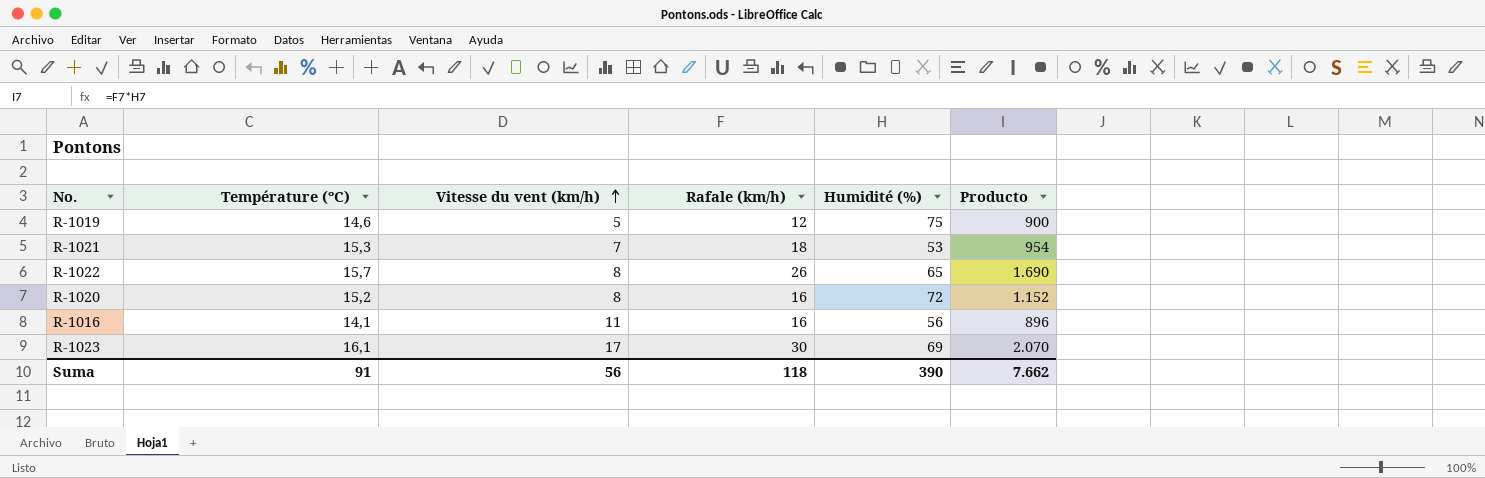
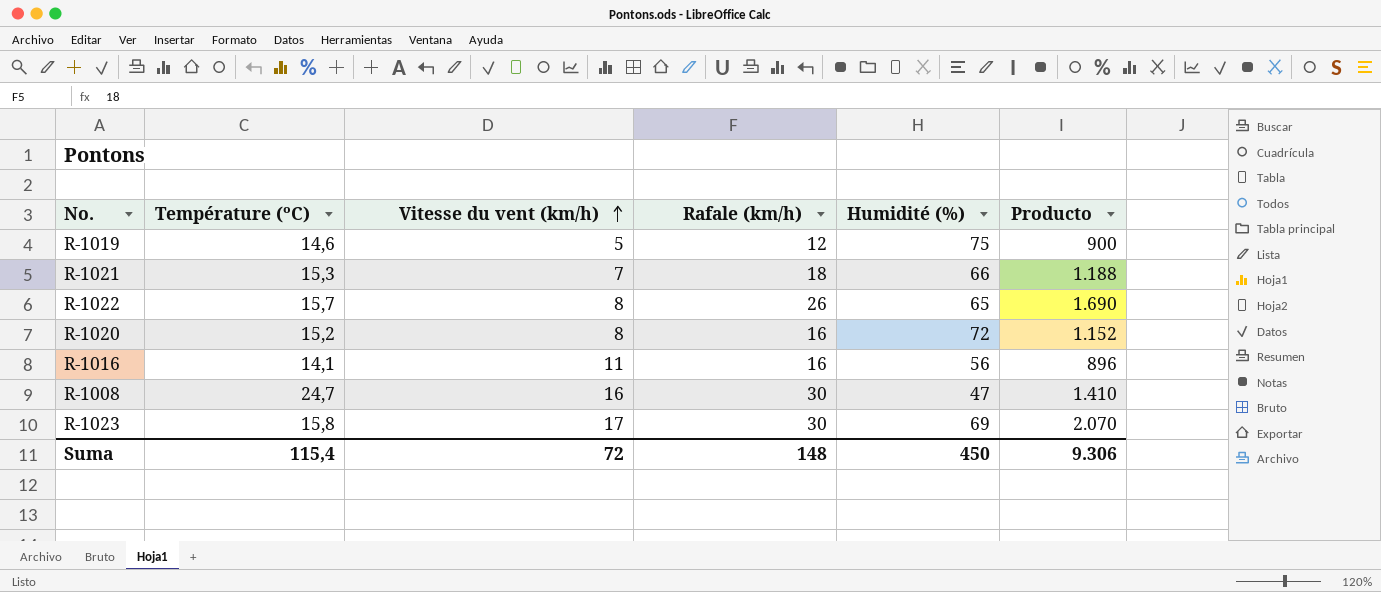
R-1021 | Humidité (%): 53 -> 66
R-1021 | Producto: 954 -> 1.188
row R-1008: none -> 24,7 | 16 | 30 | 47 | 1.410
R-1023 | Température (ºC): 16,1 -> 15,8
Suma | Température (ºC): 91 -> 115,4
Suma | Vitesse du vent (km/h): 56 -> 72
Suma | Rafale (km/h): 118 -> 148
Suma | Humidité (%): 390 -> 450
Suma | Producto: 7.662 -> 9.306

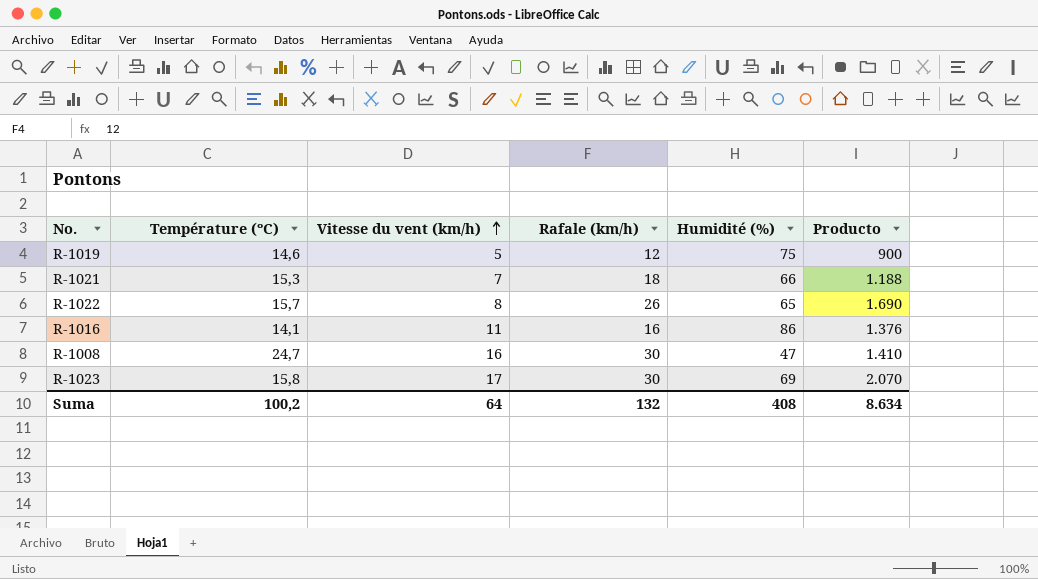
row R-1020: 15,2 | 8 | 16 | 72 | 1.152 -> none
R-1016 | Humidité (%): 56 -> 86
R-1016 | Producto: 896 -> 1.376
Suma | Température (ºC): 115,4 -> 100,2
Suma | Vitesse du vent (km/h): 72 -> 64
Suma | Rafale (km/h): 148 -> 132
Suma | Humidité (%): 450 -> 408
Suma | Producto: 9.306 -> 8.634

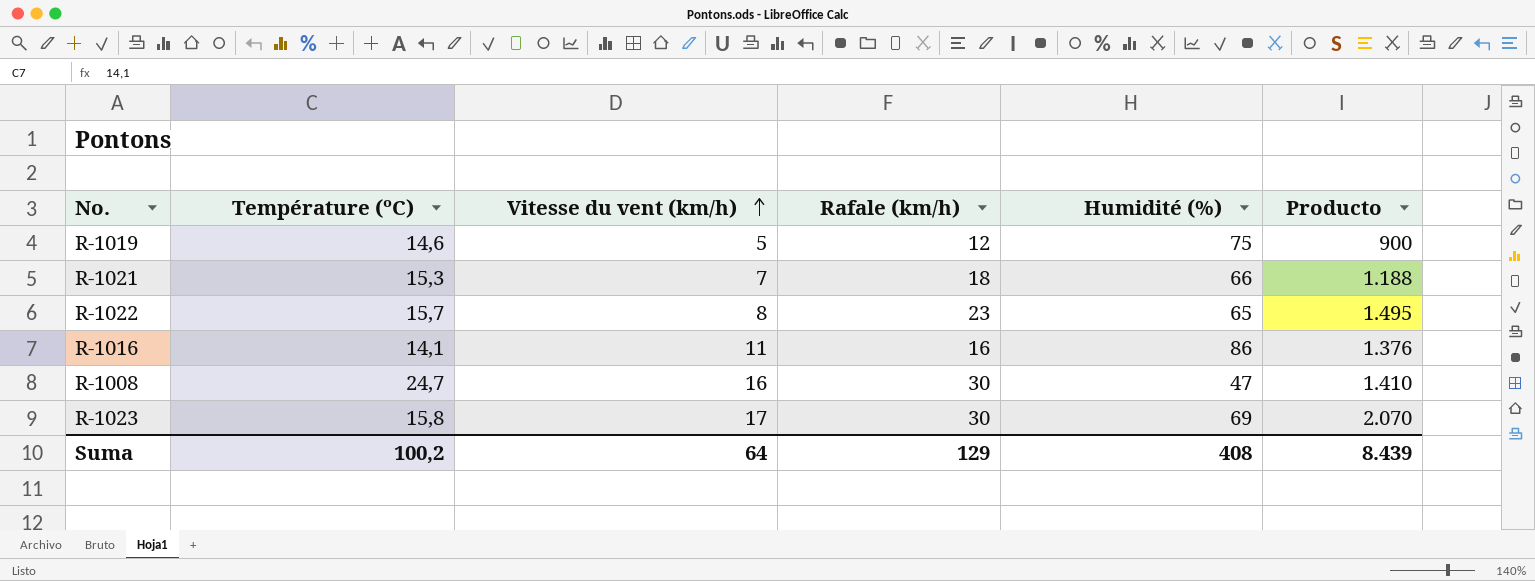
R-1022 | Rafale (km/h): 26 -> 23
R-1022 | Producto: 1.690 -> 1.495
Suma | Rafale (km/h): 132 -> 129
Suma | Producto: 8.634 -> 8.439

